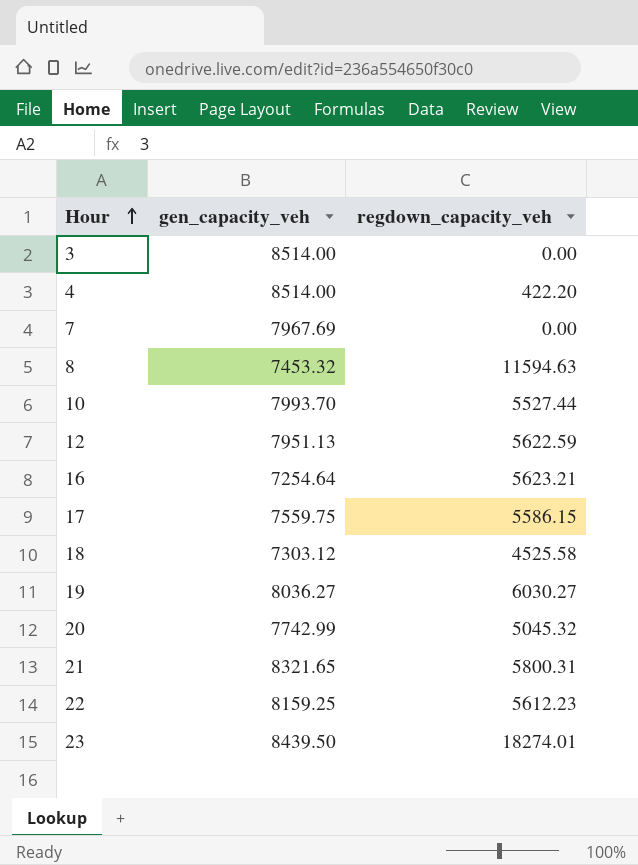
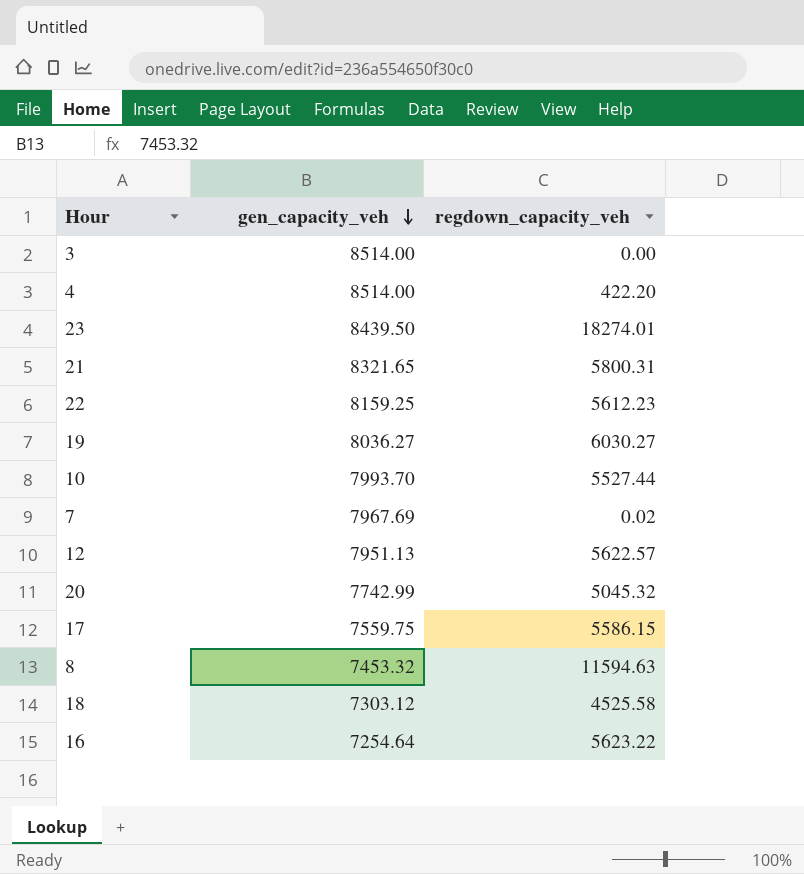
row order: Hour ascending -> gen_capacity_veh descending
7 | regdown_capacity_veh: 0.00 -> 0.02
12 | regdown_capacity_veh: 5622.59 -> 5622.57
16 | regdown_capacity_veh: 5623.21 -> 5623.22

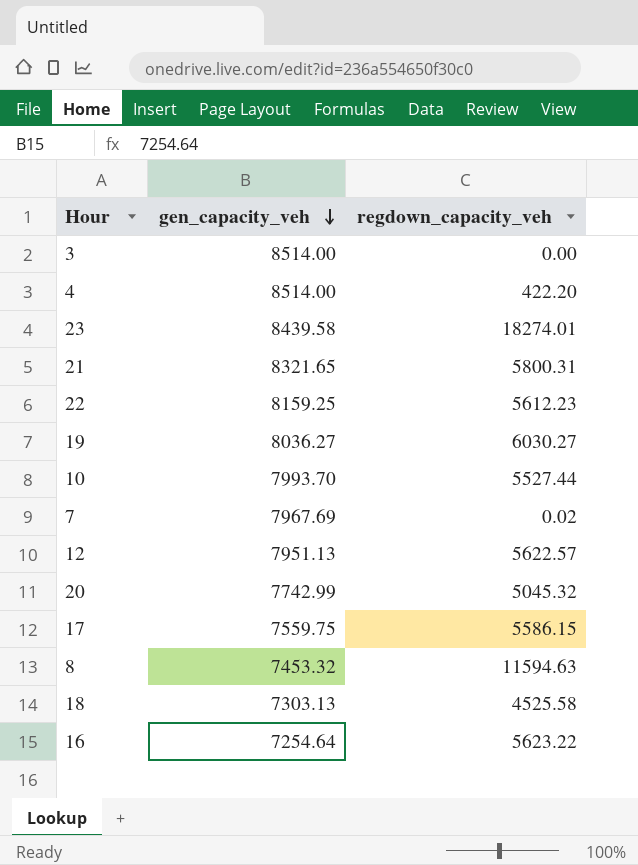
23 | gen_capacity_veh: 8439.50 -> 8439.58
18 | gen_capacity_veh: 7303.12 -> 7303.13

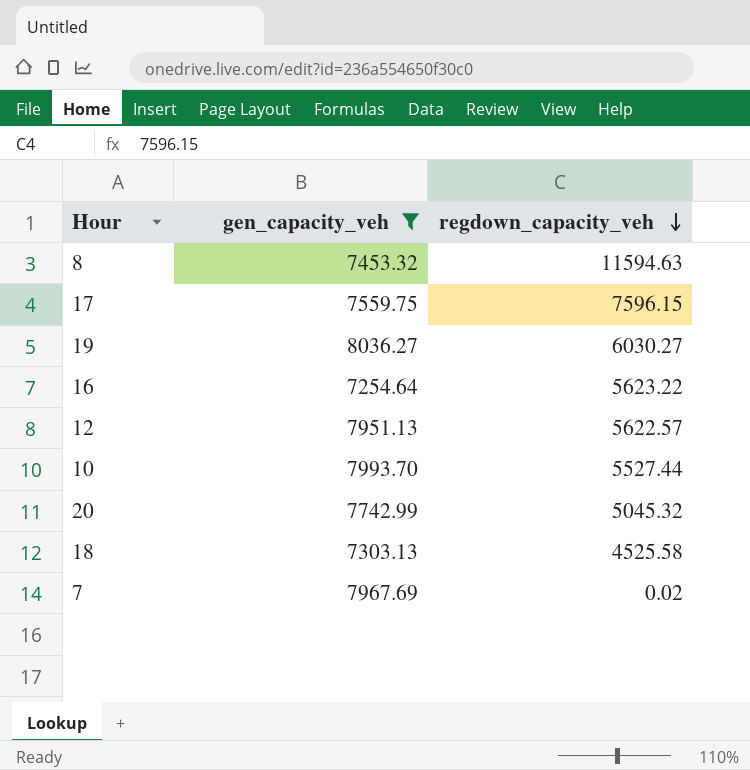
filter: none -> gen_capacity_veh <= 8036.27
row order: gen_capacity_veh descending -> regdown_capacity_veh descending
17 | regdown_capacity_veh: 5586.15 -> 7596.15

